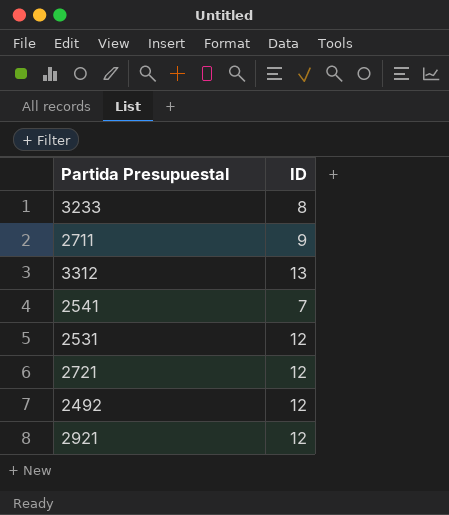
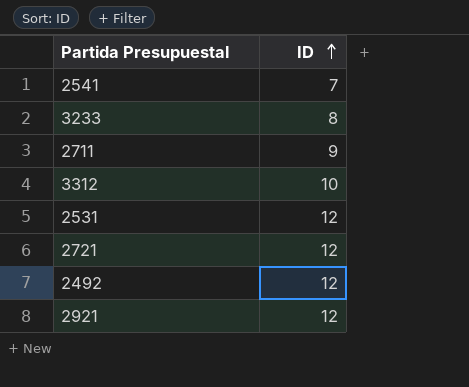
row order: none -> ID ascending
3312 | ID: 13 -> 10

